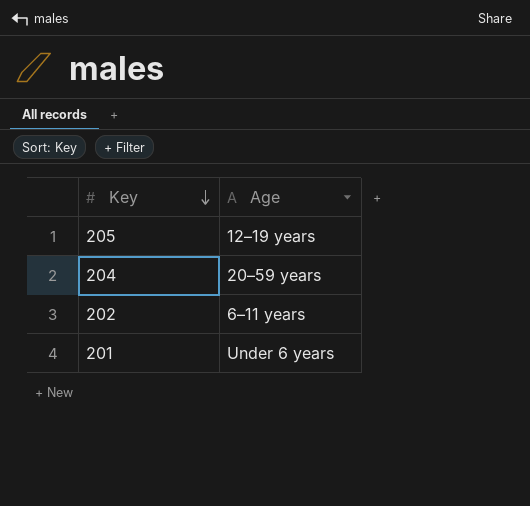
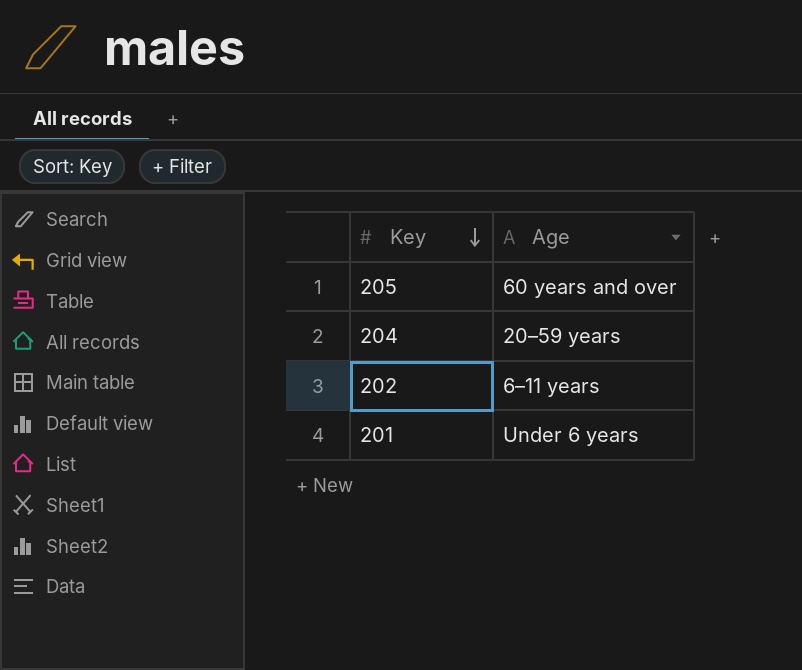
205 | Age: 12–19 years -> 60 years and over

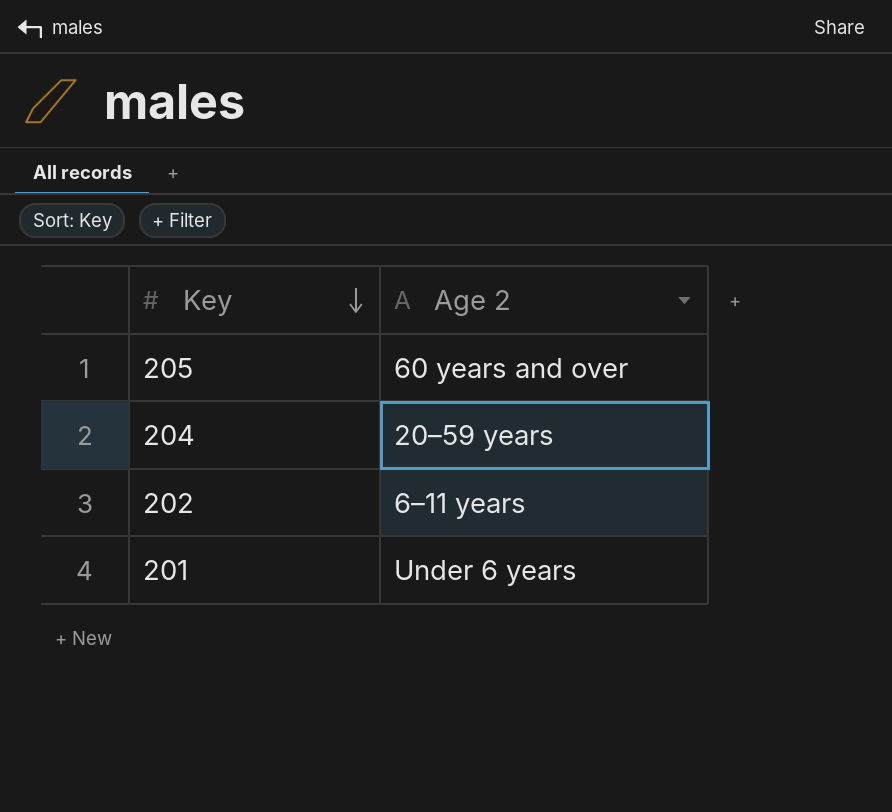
column name: Age -> Age 2

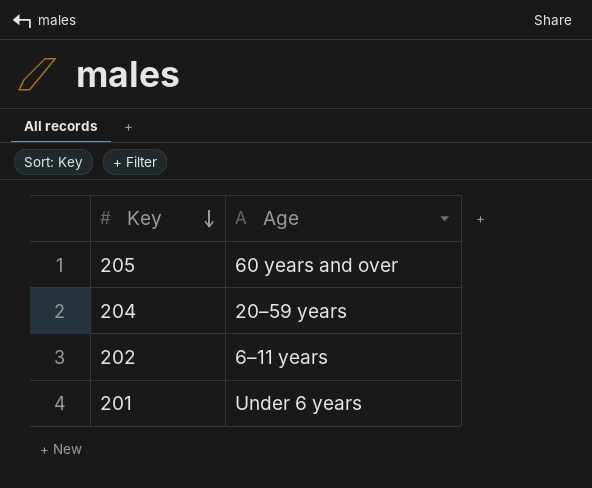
column name: Age 2 -> Age

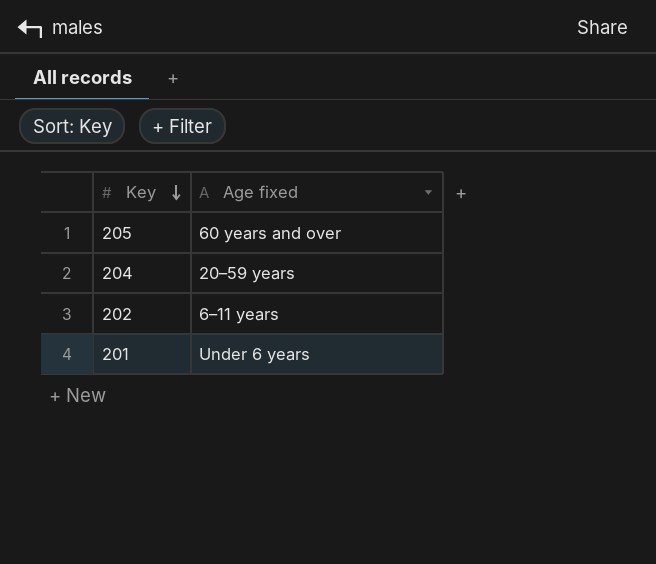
column name: Age -> Age fixed

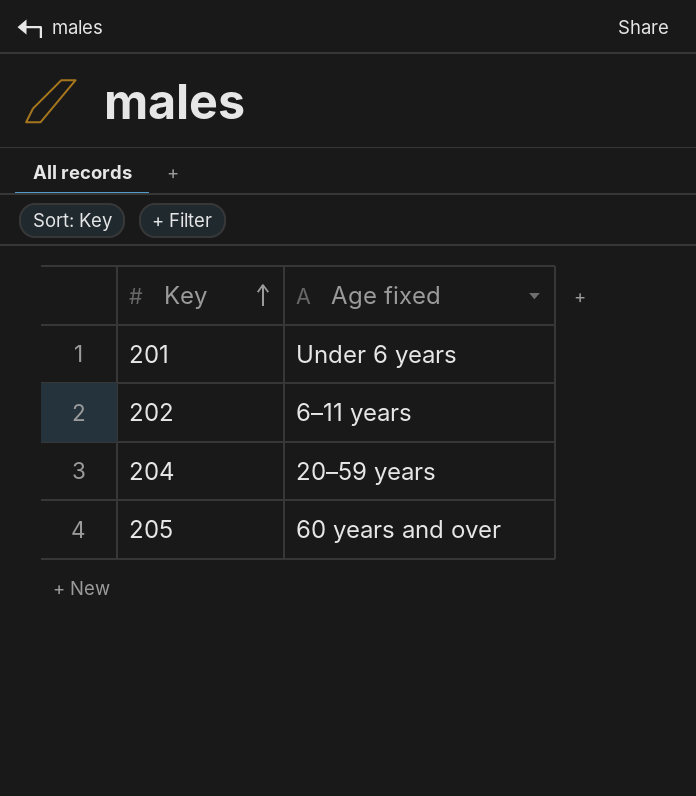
row order: Key descending -> Key ascending

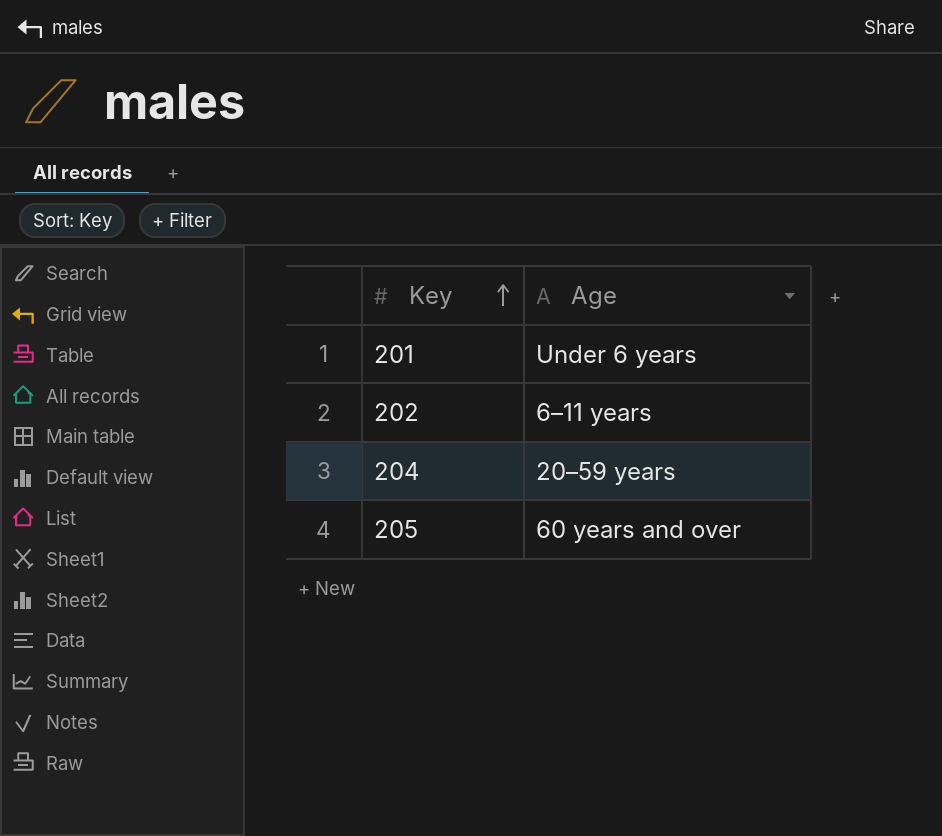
column name: Age fixed -> Age

